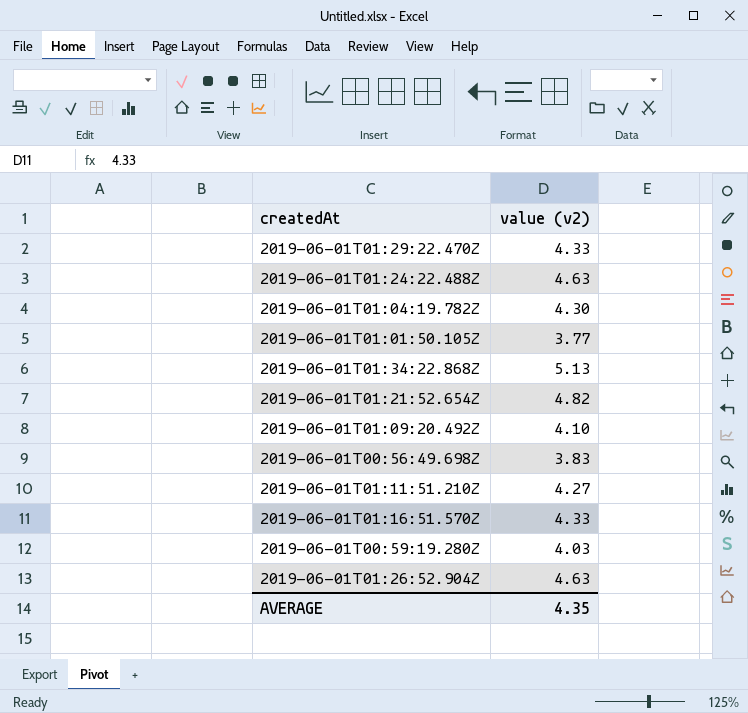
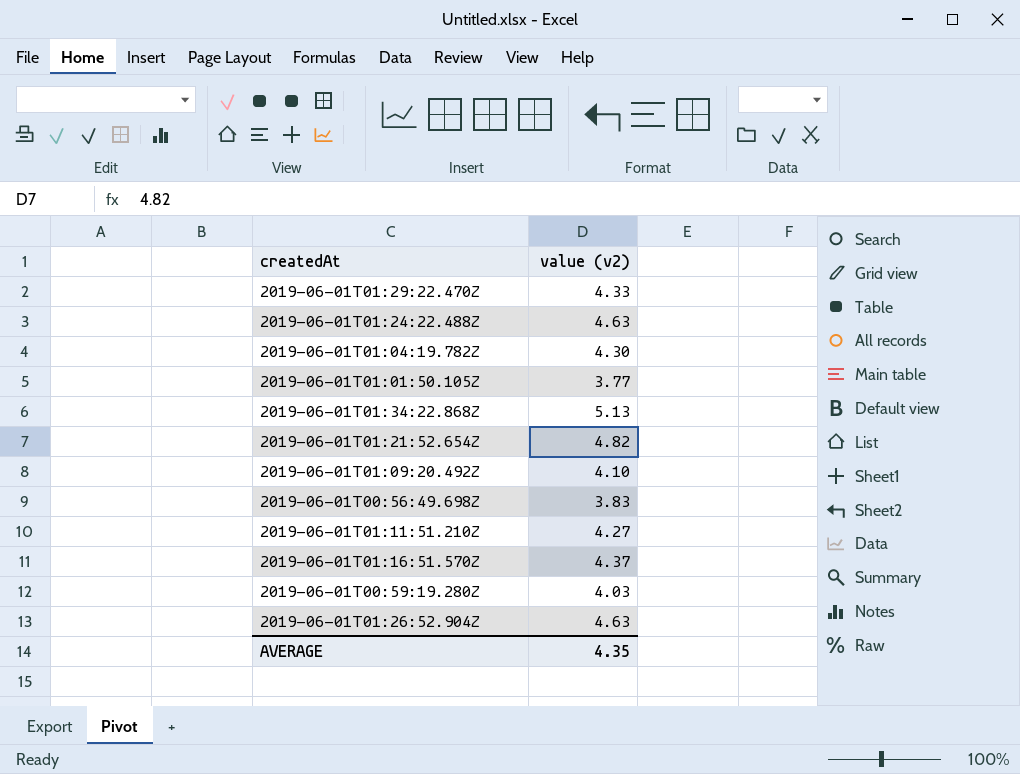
2019-06-01T01:16:51.570Z | value (v2): 4.33 -> 4.37

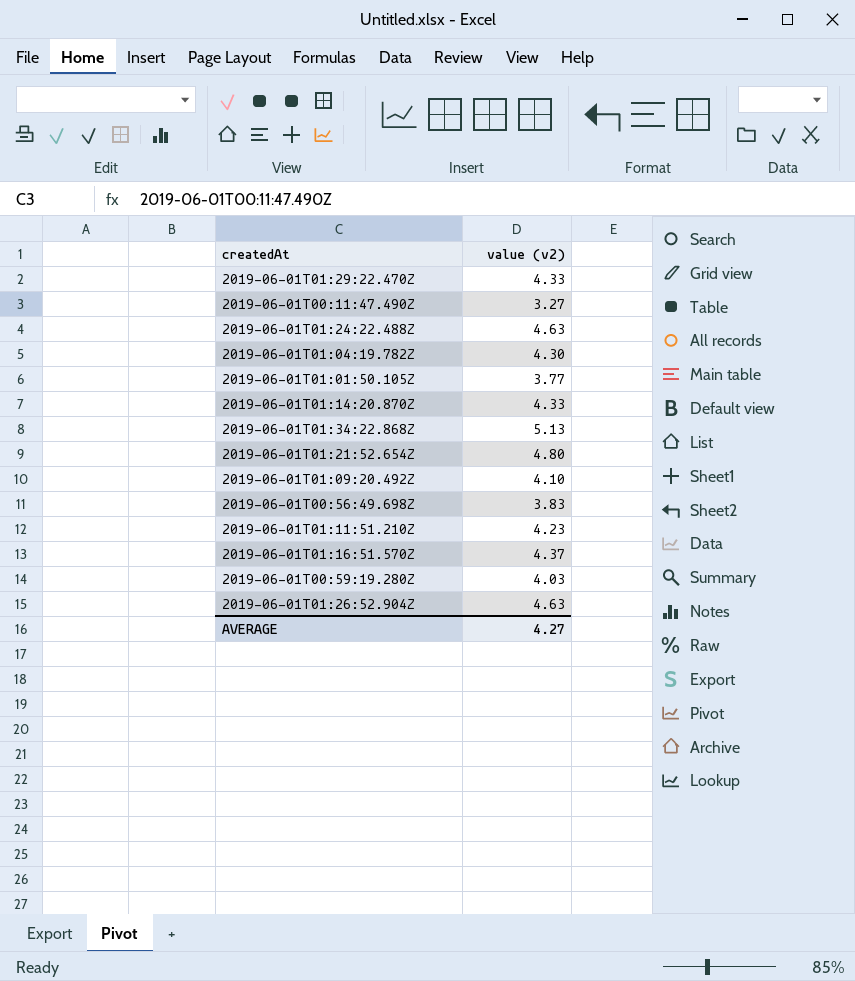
row 2019-06-01T00:11:47.490Z: none -> 3.27
row 2019-06-01T01:14:20.870Z: none -> 4.33
2019-06-01T01:21:52.654Z | value (v2): 4.82 -> 4.80
2019-06-01T01:11:51.210Z | value (v2): 4.27 -> 4.23
AVERAGE | value (v2): 4.35 -> 4.27

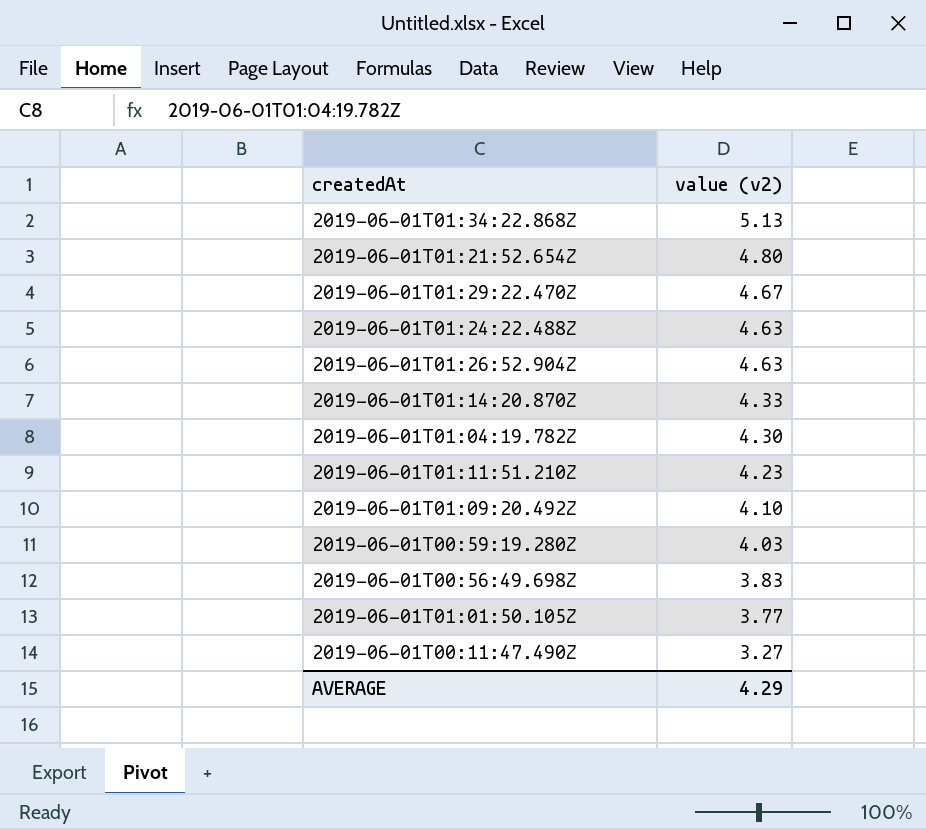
row order: none -> value (v2) descending
row 2019-06-01T01:16:51.570Z: 4.37 -> none
2019-06-01T01:29:22.470Z | value (v2): 4.33 -> 4.67
AVERAGE | value (v2): 4.27 -> 4.29

